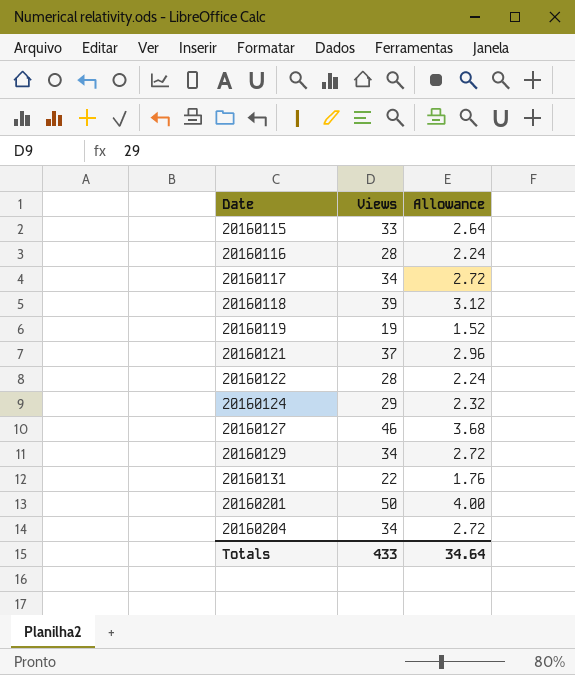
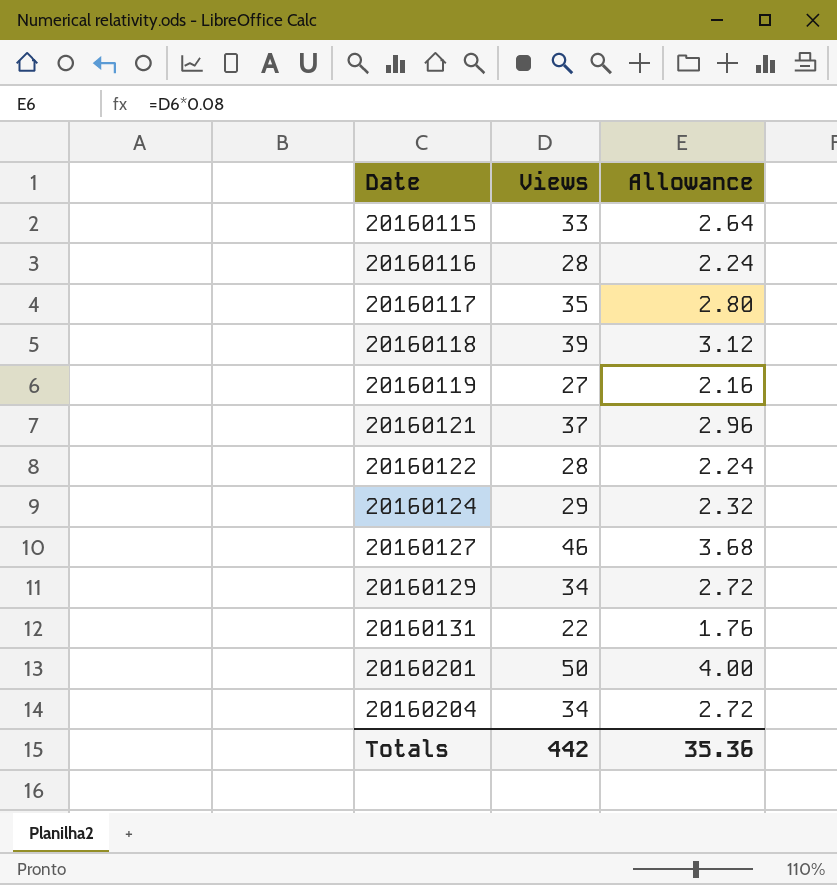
20160117 | Views: 34 -> 35
20160117 | Allowance: 2.72 -> 2.80
20160119 | Views: 19 -> 27
20160119 | Allowance: 1.52 -> 2.16
Totals | Views: 433 -> 442
Totals | Allowance: 34.64 -> 35.36

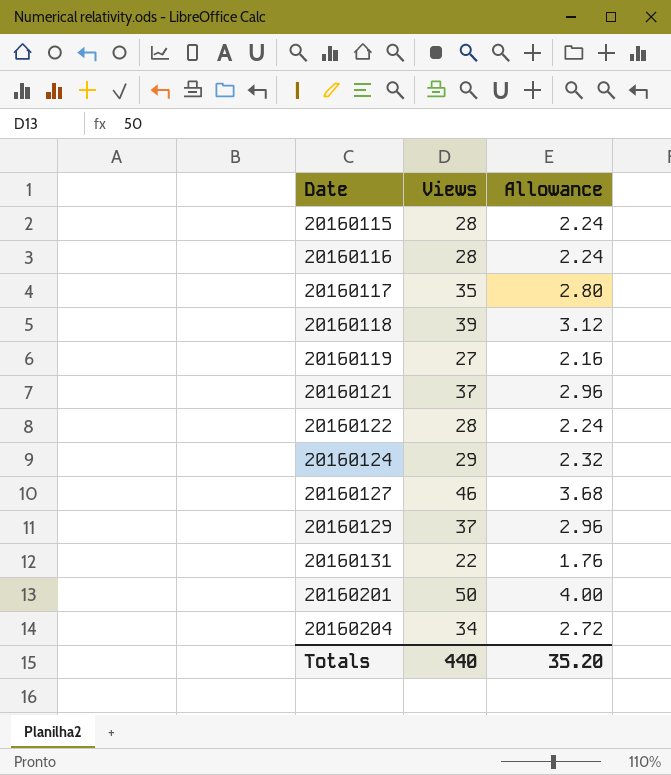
20160115 | Views: 33 -> 28
20160115 | Allowance: 2.64 -> 2.24
20160129 | Views: 34 -> 37
20160129 | Allowance: 2.72 -> 2.96
Totals | Views: 442 -> 440
Totals | Allowance: 35.36 -> 35.20

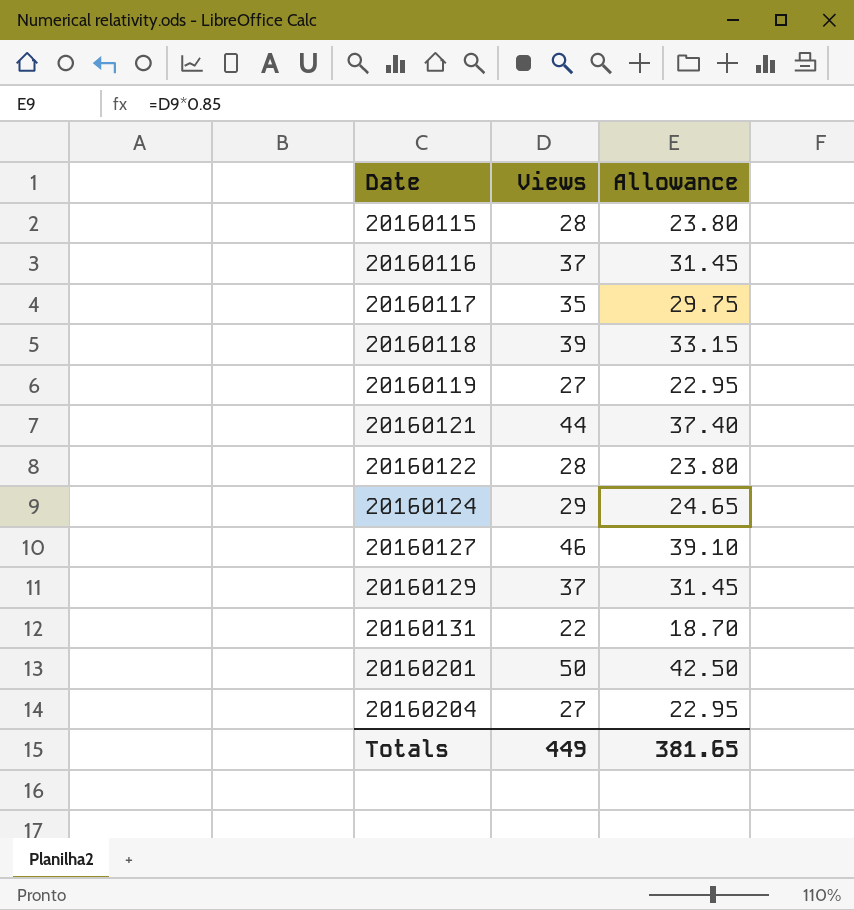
column Allowance | formula: [Views] * 0.08 -> [Views] * 0.85
20160116 | Views: 28 -> 37
20160121 | Views: 37 -> 44
20160204 | Views: 34 -> 27
Totals | Views: 440 -> 449
Totals | Allowance: 35.20 -> 381.65

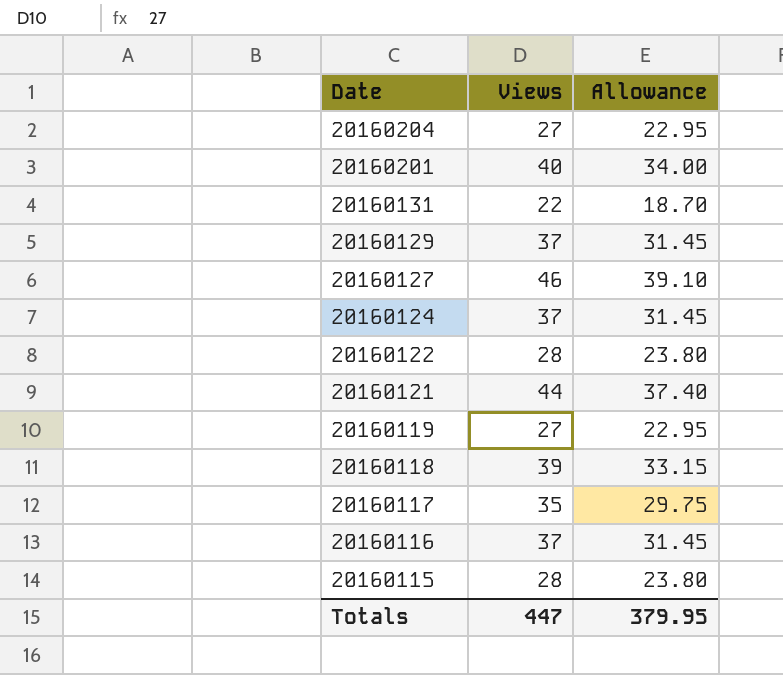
row order: Date ascending -> Date descending
20160201 | Views: 50 -> 40
20160201 | Allowance: 42.50 -> 34.00
20160124 | Views: 29 -> 37
20160124 | Allowance: 24.65 -> 31.45
Totals | Views: 449 -> 447
Totals | Allowance: 381.65 -> 379.95

